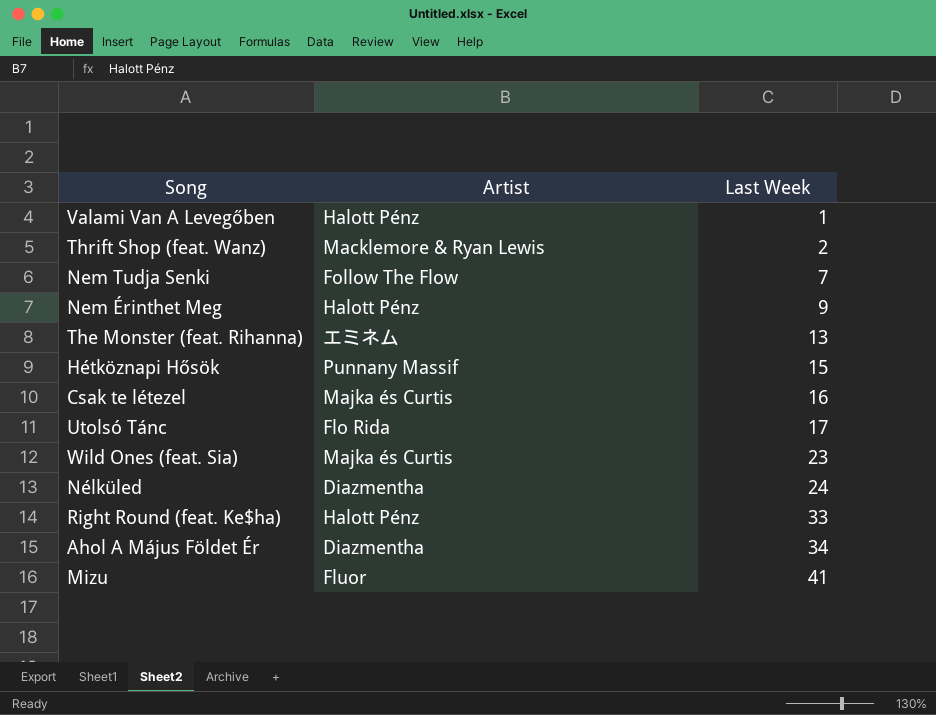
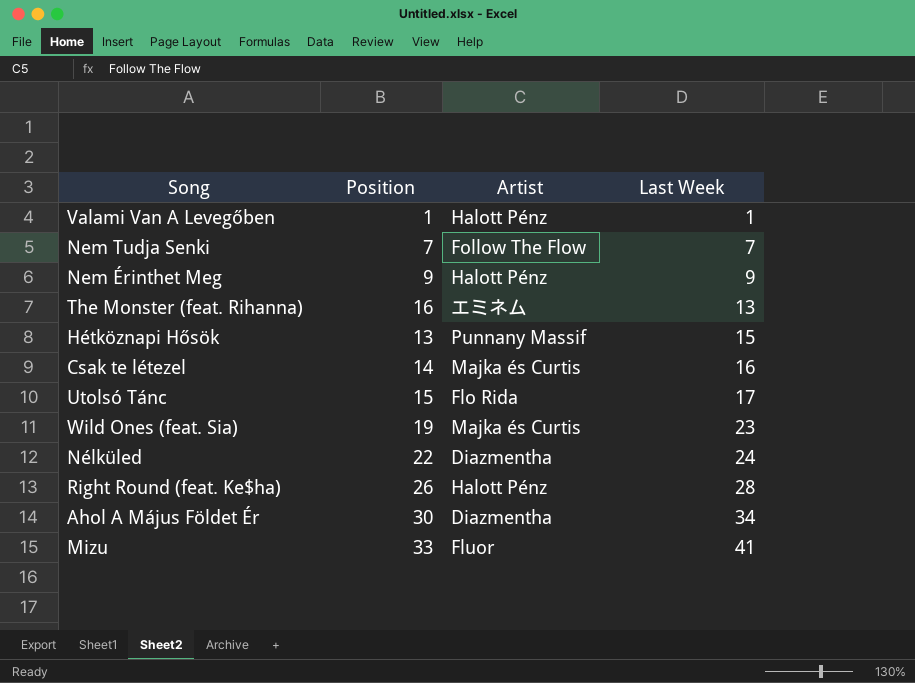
column Position | position: none -> 2
row Thrift Shop (feat. Wanz): Macklemore & Ryan Lewis | 2 -> none
Right Round (feat. Ke$ha) | Last Week: 33 -> 28

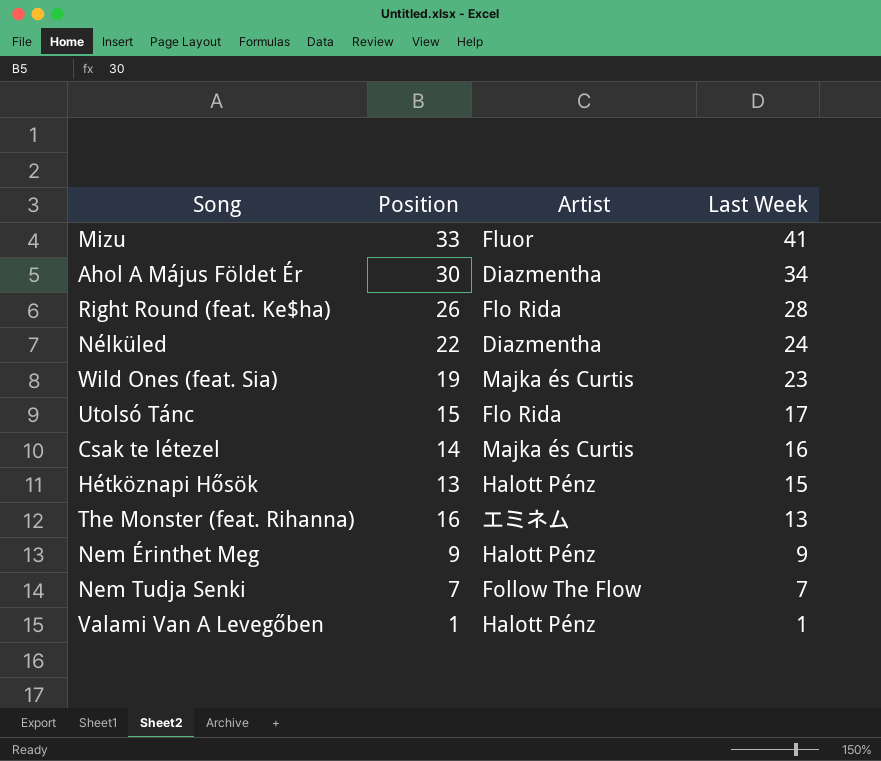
row order: Last Week ascending -> Last Week descending
Right Round (feat. Ke$ha) | Artist: Halott Pénz -> Flo Rida
Hétköznapi Hősök | Artist: Punnany Massif -> Halott Pénz

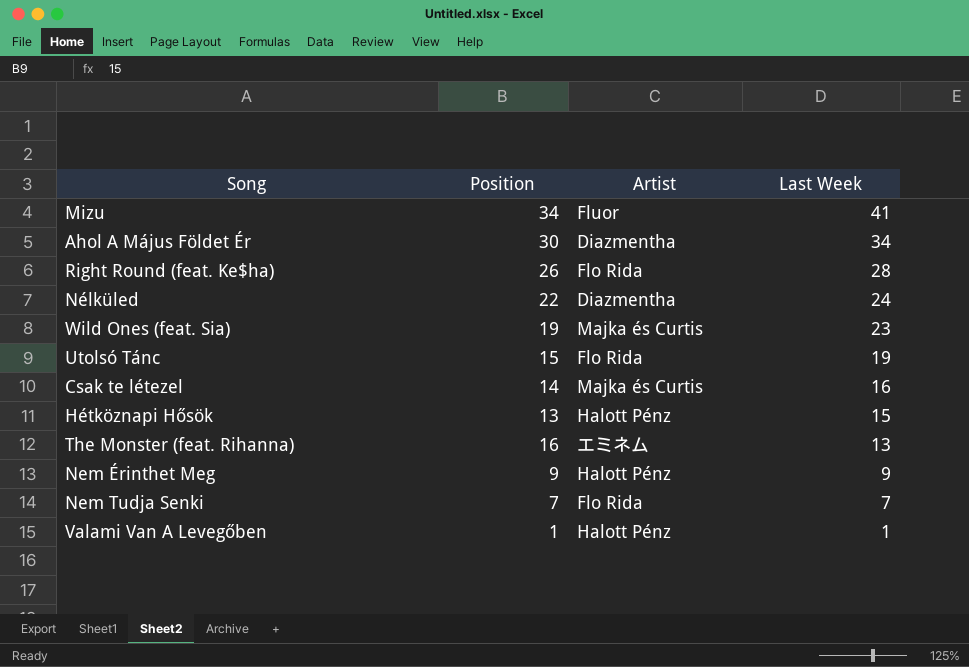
Mizu | Position: 33 -> 34
Utolsó Tánc | Last Week: 17 -> 19
Nem Tudja Senki | Artist: Follow The Flow -> Flo Rida

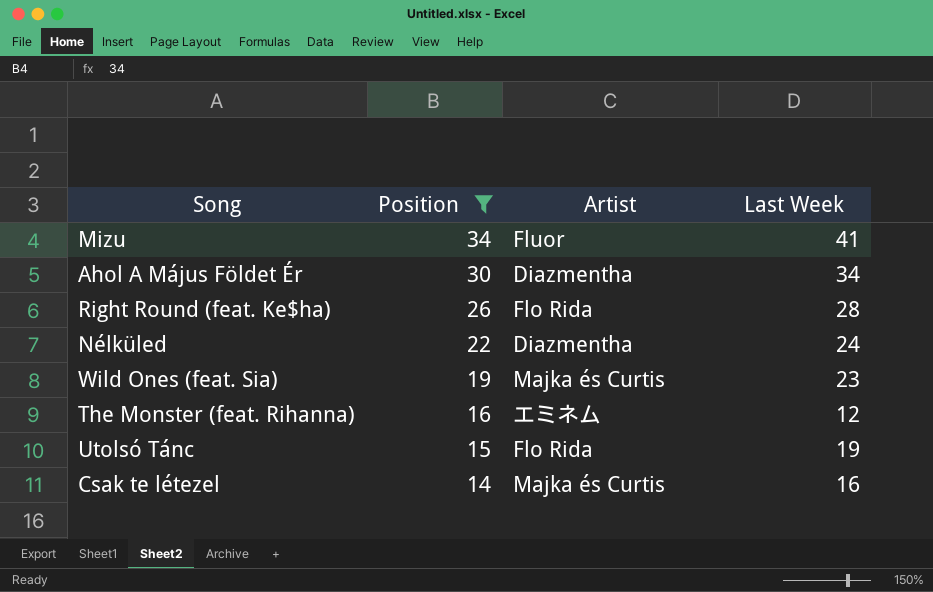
filter: none -> Position >= 14
row order: Last Week descending -> Position descending
The Monster (feat. Rihanna) | Last Week: 13 -> 12

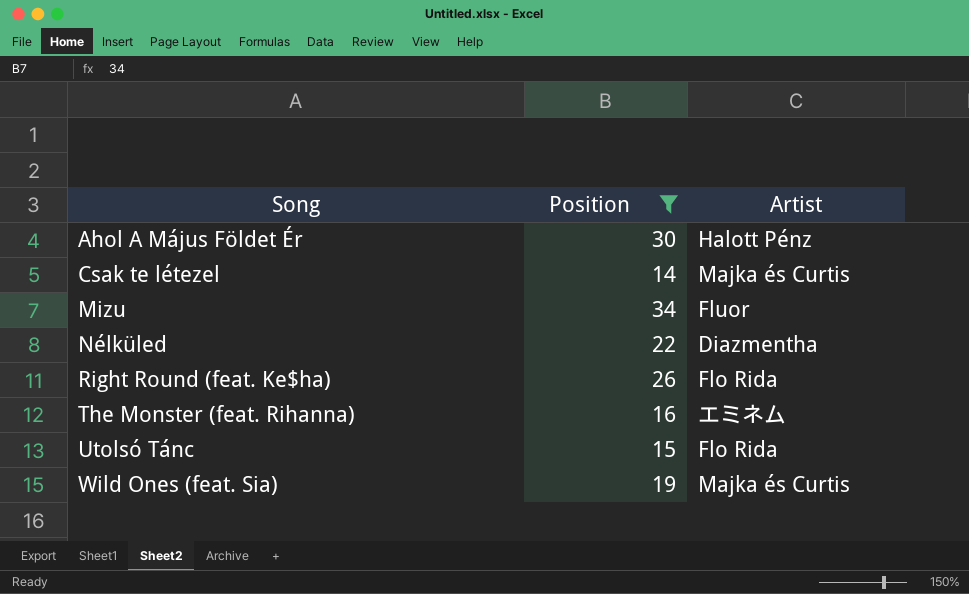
row order: Position descending -> Song ascending
column Last Week | position: 4 -> none
Ahol A Május Földet Ér | Artist: Diazmentha -> Halott Pénz

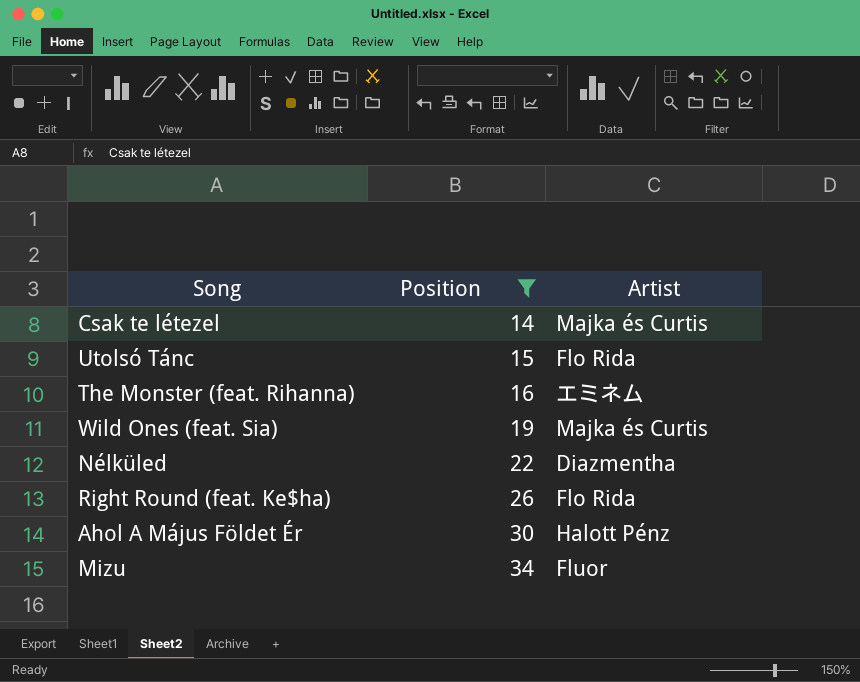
row order: Song ascending -> Position ascending

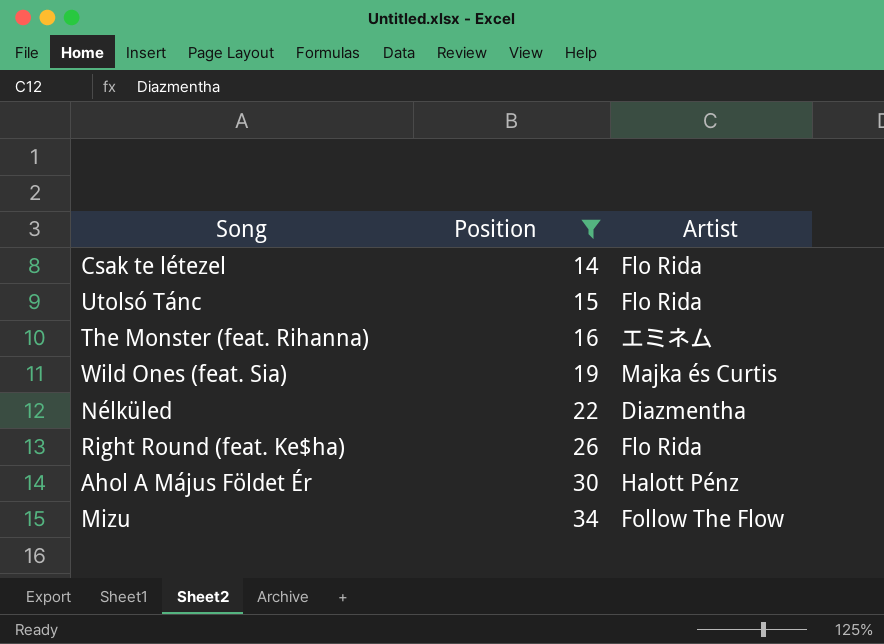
Csak te létezel | Artist: Majka és Curtis -> Flo Rida
Mizu | Artist: Fluor -> Follow The Flow

